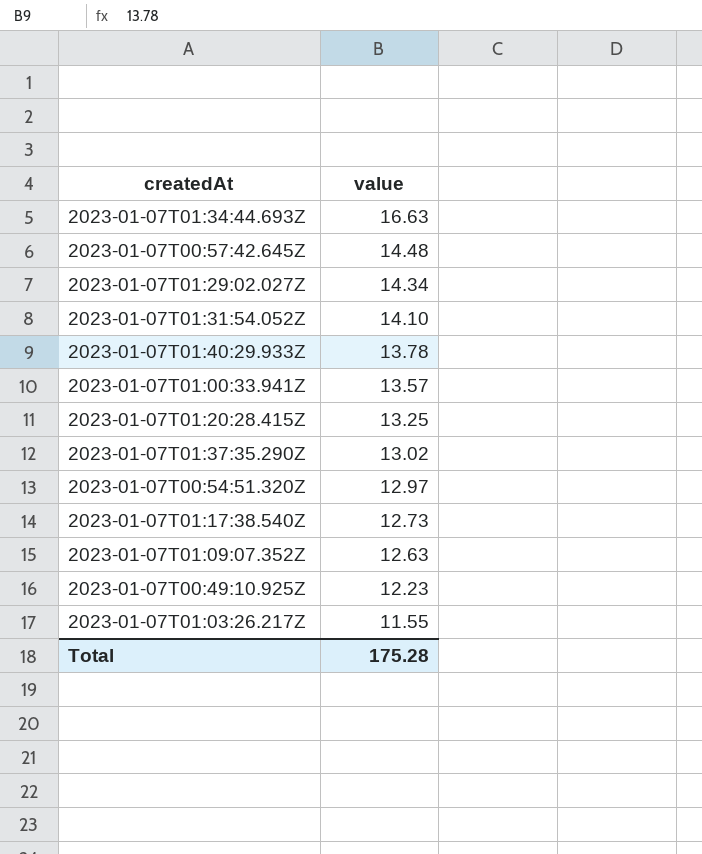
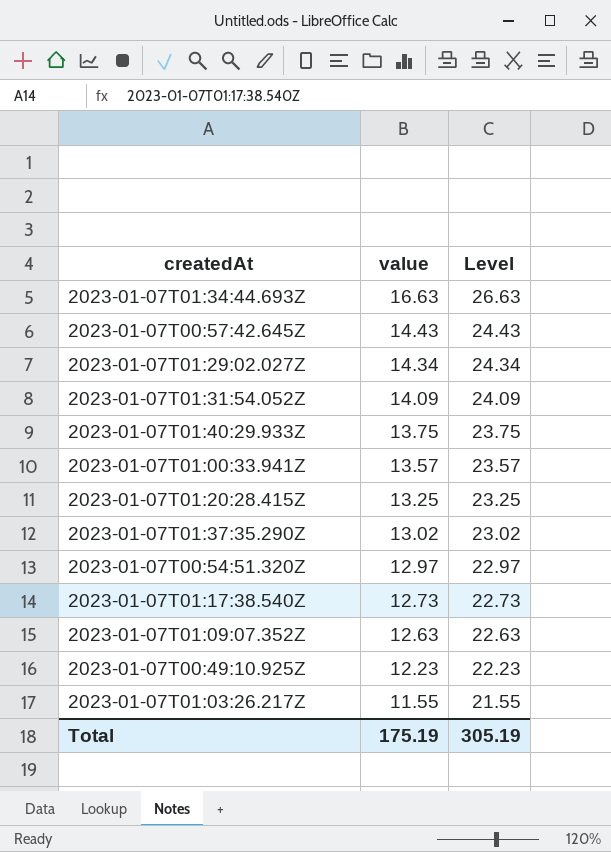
column Level | formula: none -> [value] + 10
2023-01-07T00:57:42.645Z | value: 14.48 -> 14.43
2023-01-07T01:31:54.052Z | value: 14.10 -> 14.09
2023-01-07T01:40:29.933Z | value: 13.78 -> 13.75
Total | value: 175.28 -> 175.19

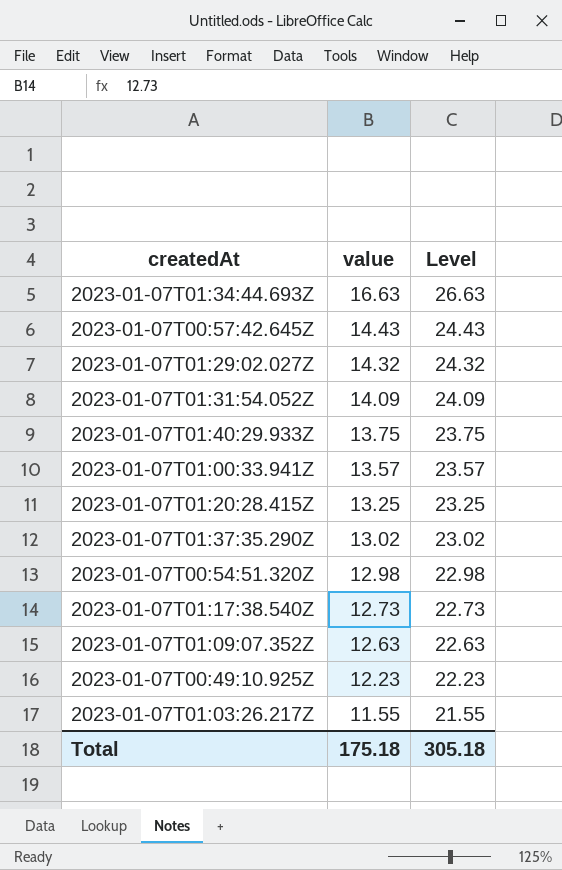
2023-01-07T01:29:02.027Z | value: 14.34 -> 14.32
2023-01-07T01:29:02.027Z | Level: 24.34 -> 24.32
2023-01-07T00:54:51.320Z | value: 12.97 -> 12.98
2023-01-07T00:54:51.320Z | Level: 22.97 -> 22.98
Total | value: 175.19 -> 175.18
Total | Level: 305.19 -> 305.18

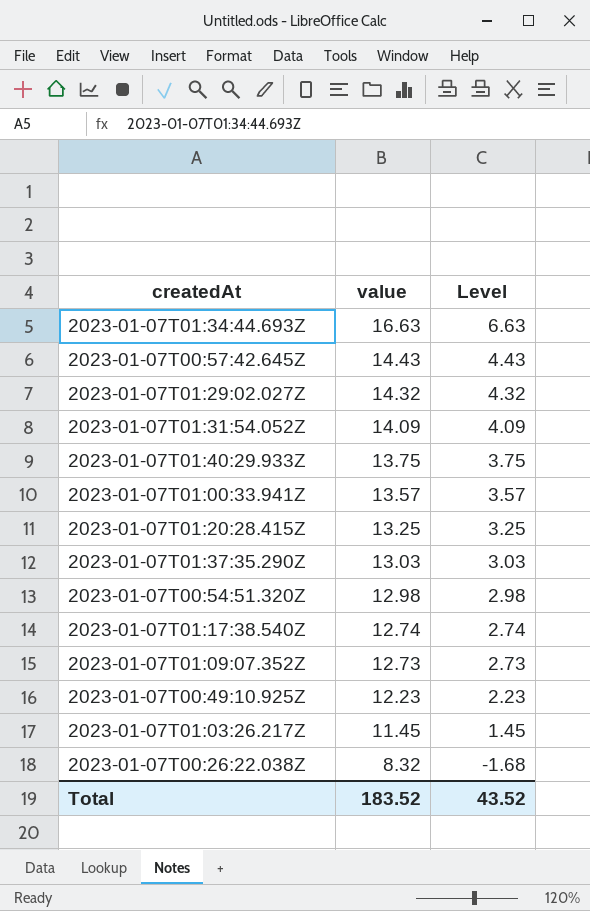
column Level | formula: [value] + 10 -> [value] - 10
2023-01-07T01:37:35.290Z | value: 13.02 -> 13.03
2023-01-07T01:17:38.540Z | value: 12.73 -> 12.74
2023-01-07T01:09:07.352Z | value: 12.63 -> 12.73
2023-01-07T01:03:26.217Z | value: 11.55 -> 11.45
row 2023-01-07T00:26:22.038Z: none -> 8.32 | -1.68
Total | value: 175.18 -> 183.52
Total | Level: 305.18 -> 43.52

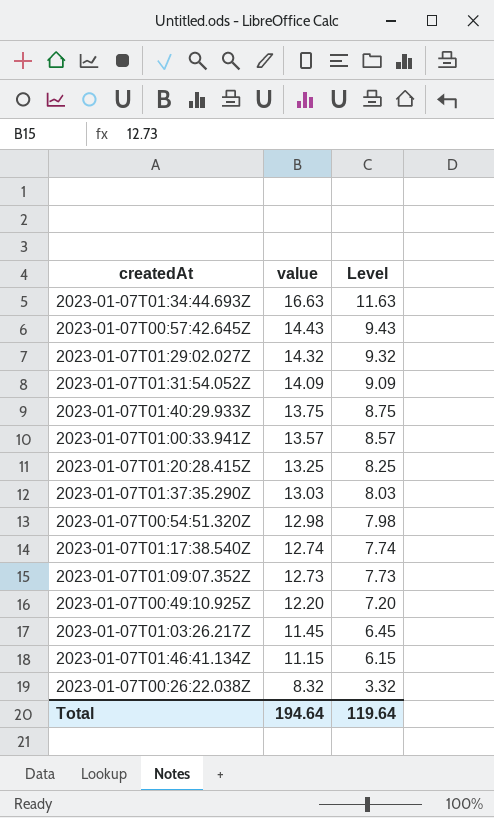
column Level | formula: [value] - 10 -> [value] - 5
2023-01-07T00:49:10.925Z | value: 12.23 -> 12.20
row 2023-01-07T01:46:41.134Z: none -> 11.15 | 6.15
Total | value: 183.52 -> 194.64
Total | Level: 43.52 -> 119.64

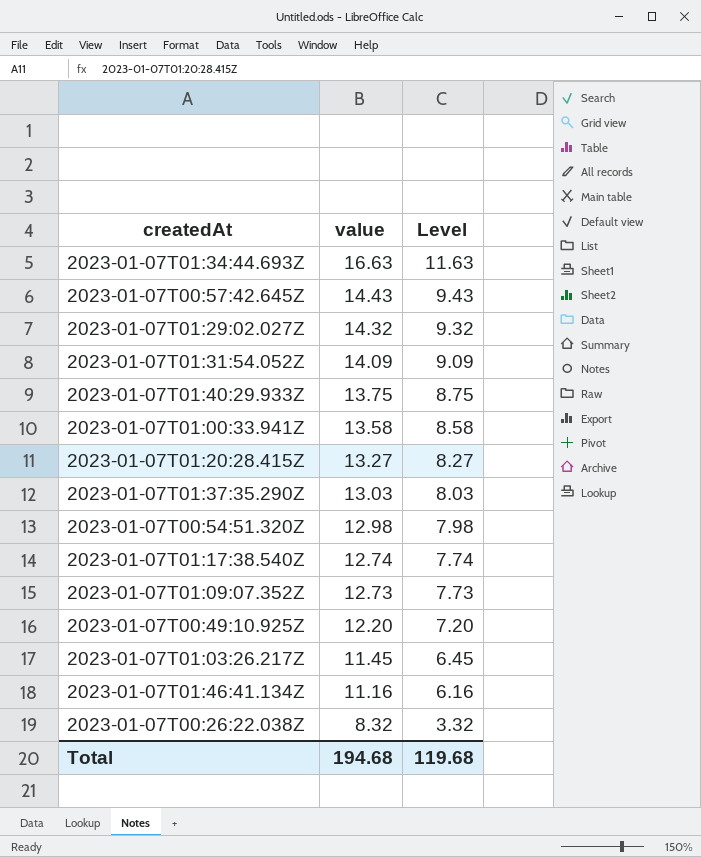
2023-01-07T01:00:33.941Z | value: 13.57 -> 13.58
2023-01-07T01:00:33.941Z | Level: 8.57 -> 8.58
2023-01-07T01:20:28.415Z | value: 13.25 -> 13.27
2023-01-07T01:20:28.415Z | Level: 8.25 -> 8.27
2023-01-07T01:46:41.134Z | value: 11.15 -> 11.16
2023-01-07T01:46:41.134Z | Level: 6.15 -> 6.16
Total | value: 194.64 -> 194.68
Total | Level: 119.64 -> 119.68

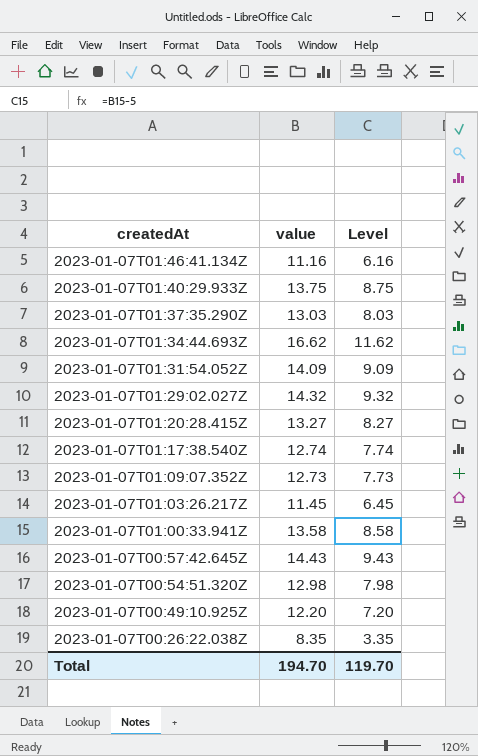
row order: value descending -> createdAt descending
2023-01-07T01:34:44.693Z | value: 16.63 -> 16.62
2023-01-07T01:34:44.693Z | Level: 11.63 -> 11.62
2023-01-07T00:26:22.038Z | value: 8.32 -> 8.35
2023-01-07T00:26:22.038Z | Level: 3.32 -> 3.35
Total | value: 194.68 -> 194.70
Total | Level: 119.68 -> 119.70

